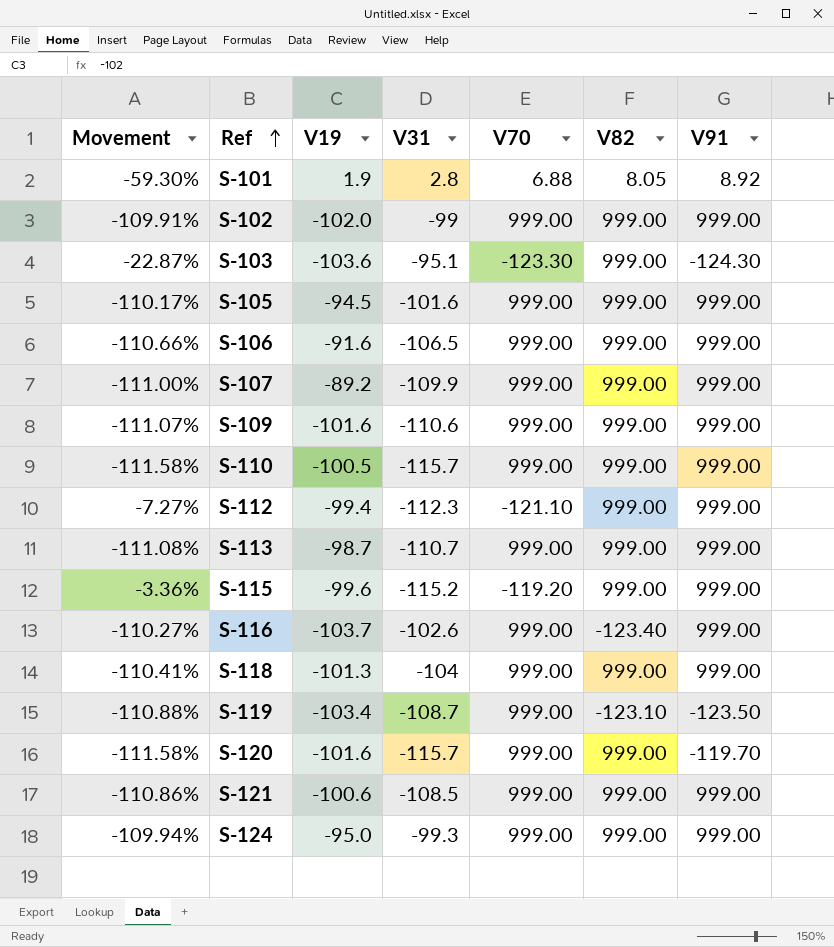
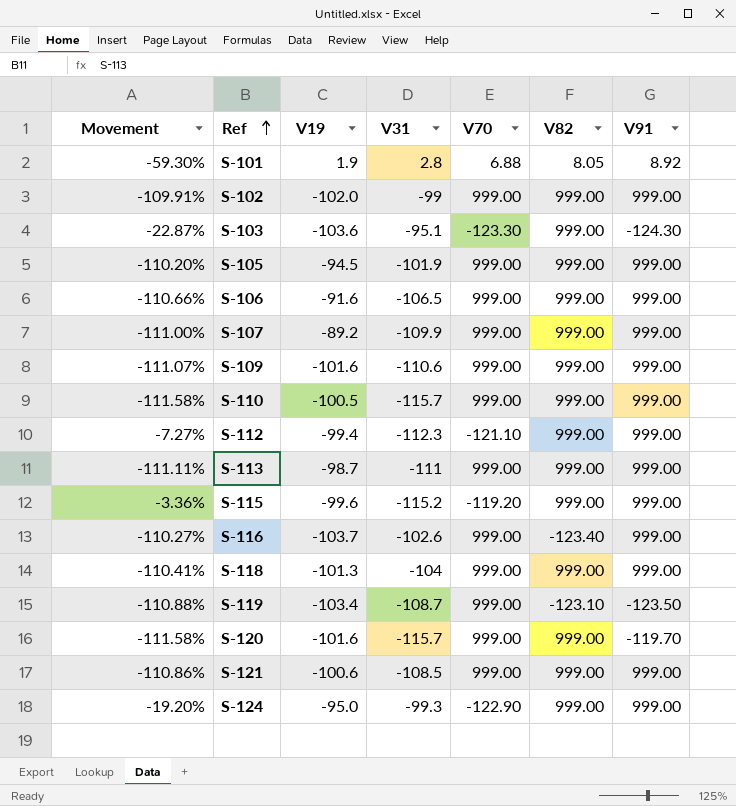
S-105 | Movement: -110.17% -> -110.20%
S-105 | V31: -101.6 -> -101.9
S-113 | Movement: -111.08% -> -111.11%
S-113 | V31: -110.7 -> -111
S-124 | Movement: -109.94% -> -19.20%
S-124 | V70: 999.00 -> -122.90

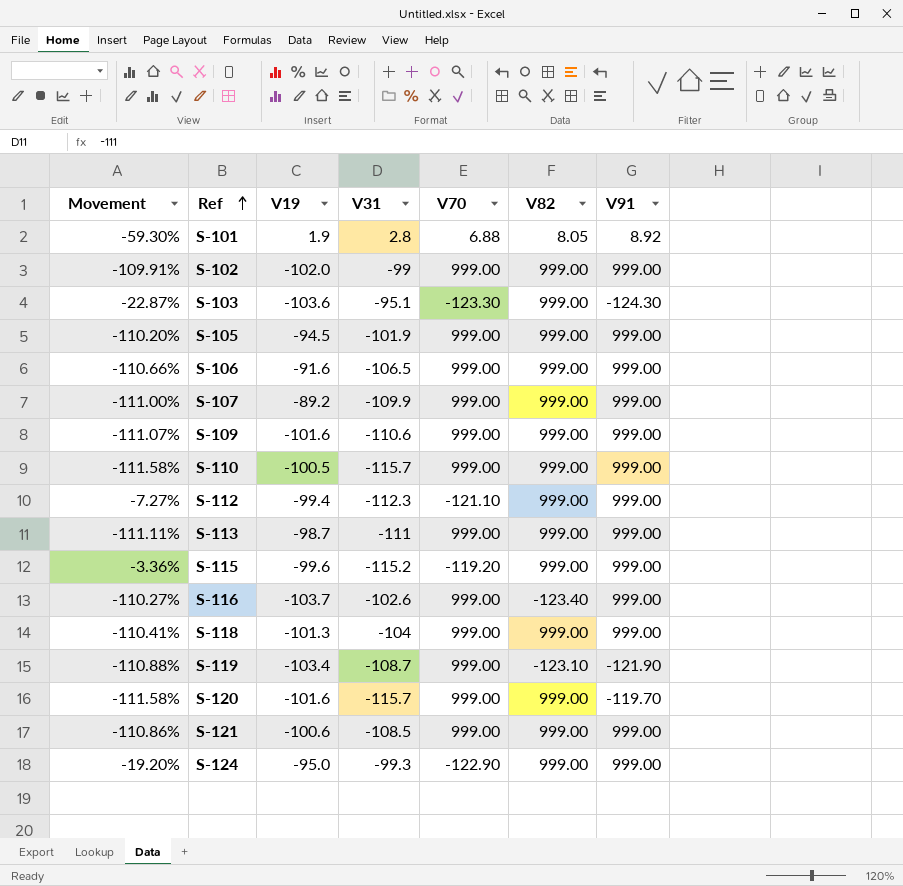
S-119 | V91: -123.50 -> -121.90

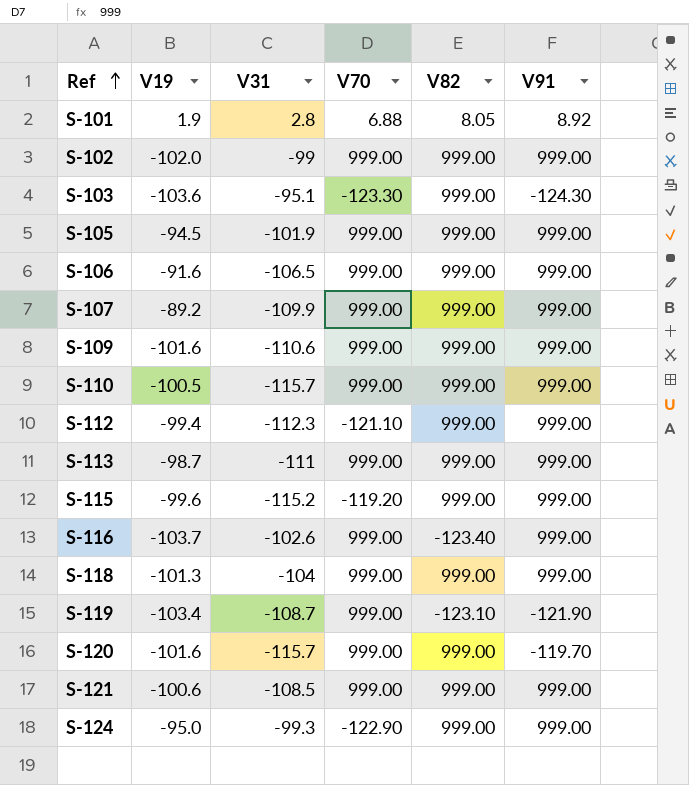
column Movement | formula: ([V31] - [V70]) / [V70] -> none

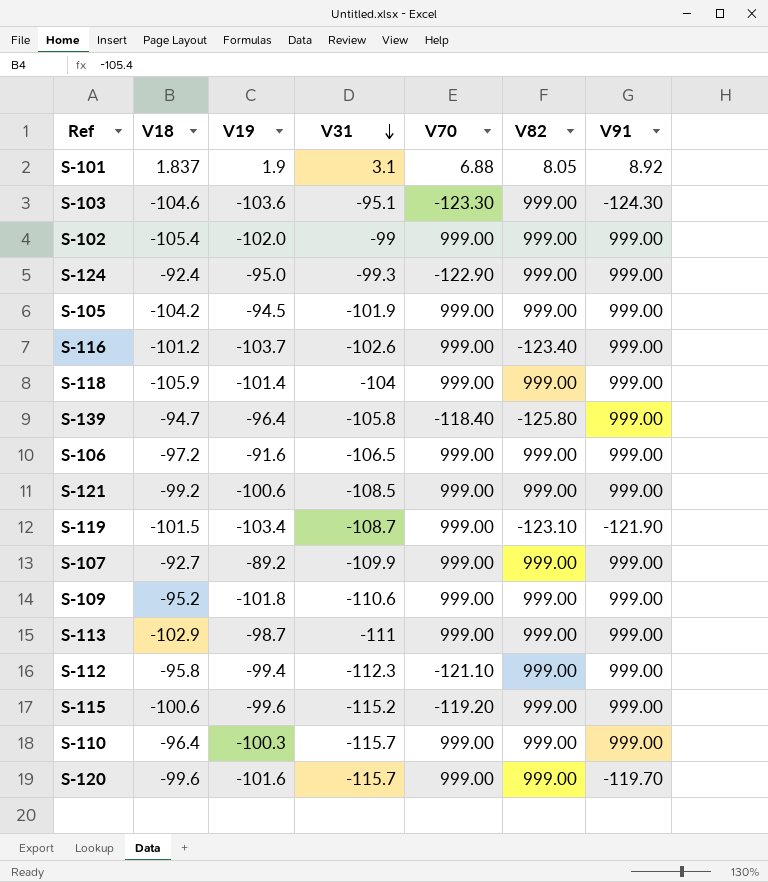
row order: Ref ascending -> V31 descending
column V18 | position: none -> 2
S-101 | V31: 2.8 -> 3.1
S-118 | V19: -101.3 -> -101.4
row S-139: none -> -94.7 | -96.4 | -105.8 | -118.40 | -125.80 | 999.00
S-109 | V19: -101.6 -> -101.8
S-110 | V19: -100.5 -> -100.3

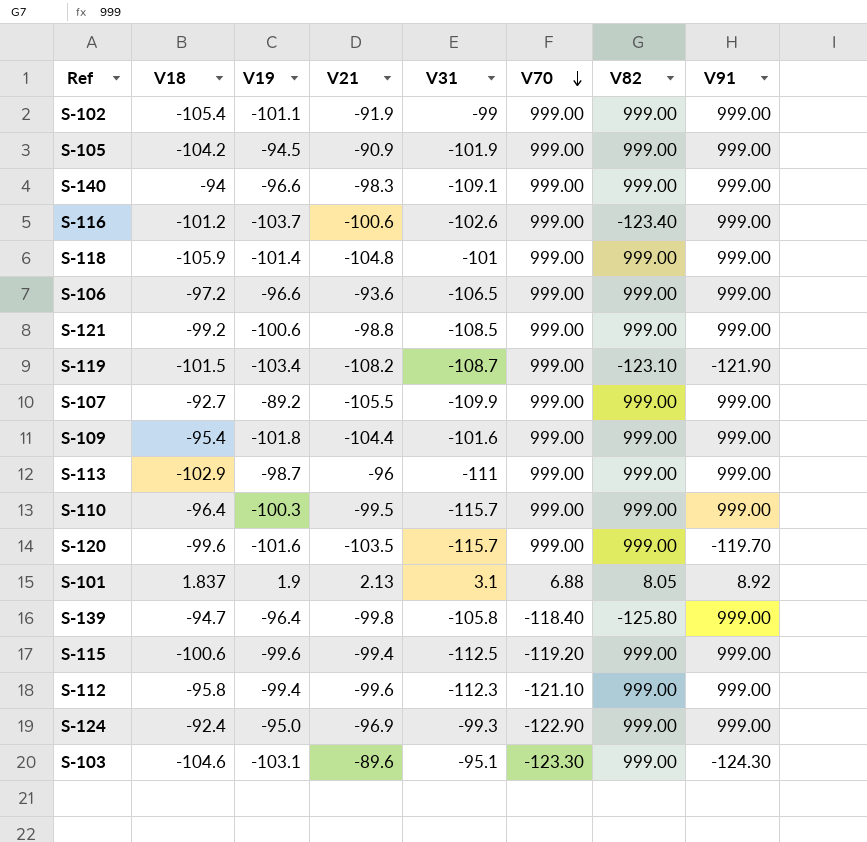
row order: V31 descending -> V70 descending
column V21 | position: none -> 4
S-102 | V19: -102.0 -> -101.1
row S-140: none -> -94 | -96.6 | -98.3 | -109.1 | 999.00 | 999.00 | 999.00
S-118 | V31: -104 -> -101
S-106 | V19: -91.6 -> -96.6
S-109 | V18: -95.2 -> -95.4
S-109 | V31: -110.6 -> -101.6
S-115 | V31: -115.2 -> -112.5
S-103 | V19: -103.6 -> -103.1

